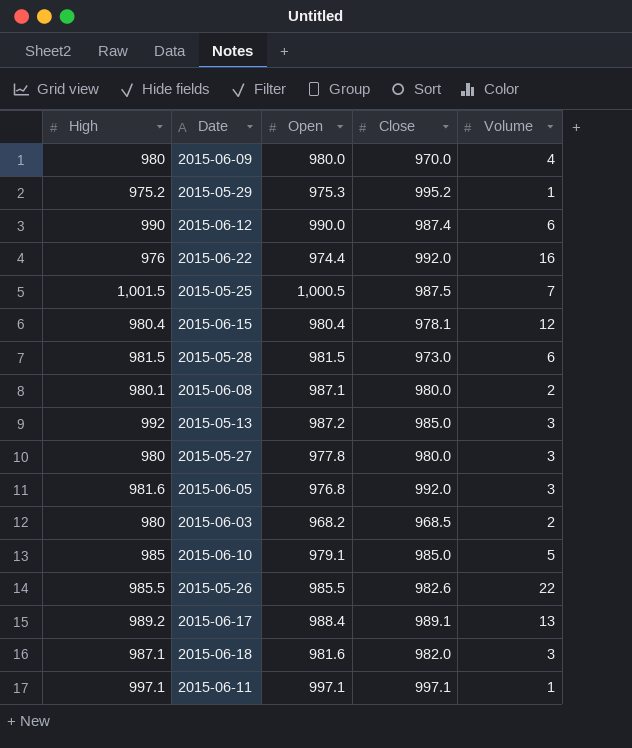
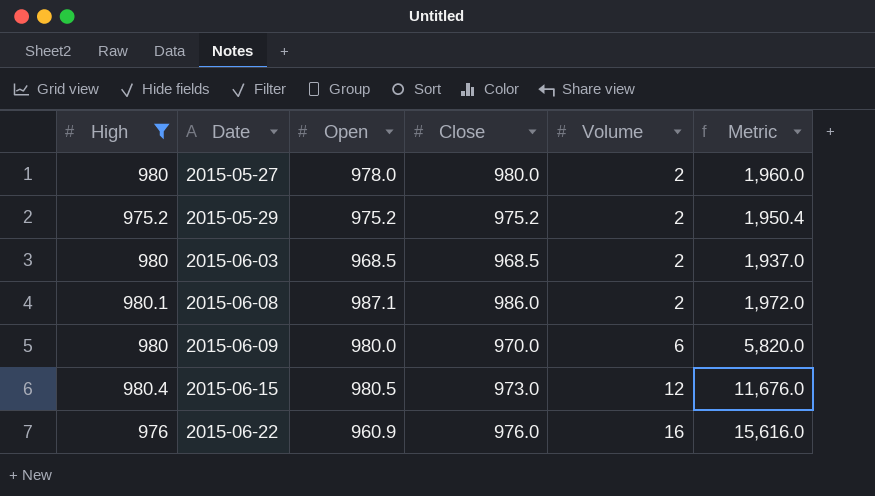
filter: none -> High <= 980.4
row order: none -> Date ascending
column Metric | formula: none -> [Close] * [Volume]
2015-05-27 | Open: 977.8 -> 978.0
2015-05-27 | Volume: 3 -> 2
2015-05-29 | Open: 975.3 -> 975.2
2015-05-29 | Close: 995.2 -> 975.2
2015-05-29 | Volume: 1 -> 2
2015-06-03 | Open: 968.2 -> 968.5
2015-06-08 | Close: 980.0 -> 986.0
2015-06-09 | Volume: 4 -> 6
2015-06-15 | Open: 980.4 -> 980.5
2015-06-15 | Close: 978.1 -> 973.0
2015-06-22 | Open: 974.4 -> 960.9
2015-06-22 | Close: 992.0 -> 976.0

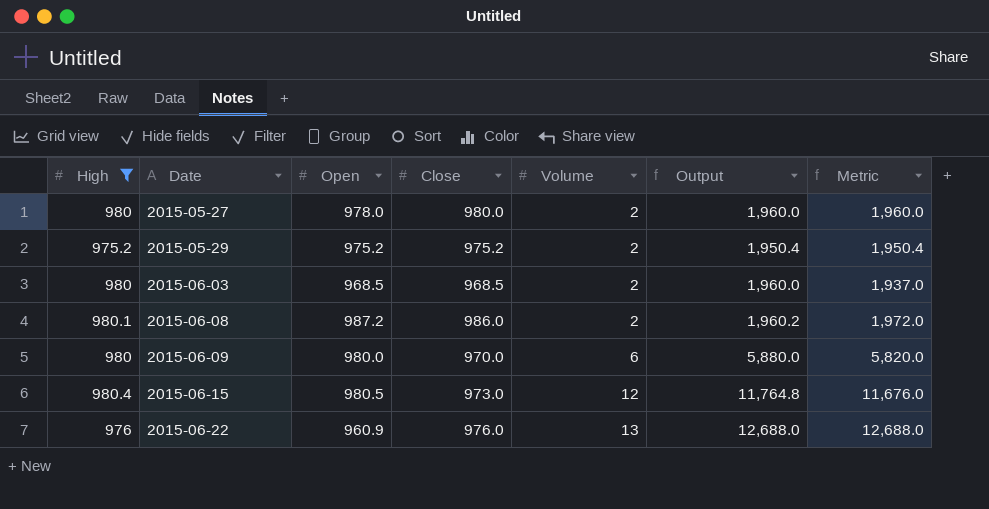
column Output | formula: none -> [High] * [Volume]
2015-06-08 | Open: 987.1 -> 987.2
2015-06-22 | Volume: 16 -> 13
2015-06-22 | Metric: 15,616.0 -> 12,688.0

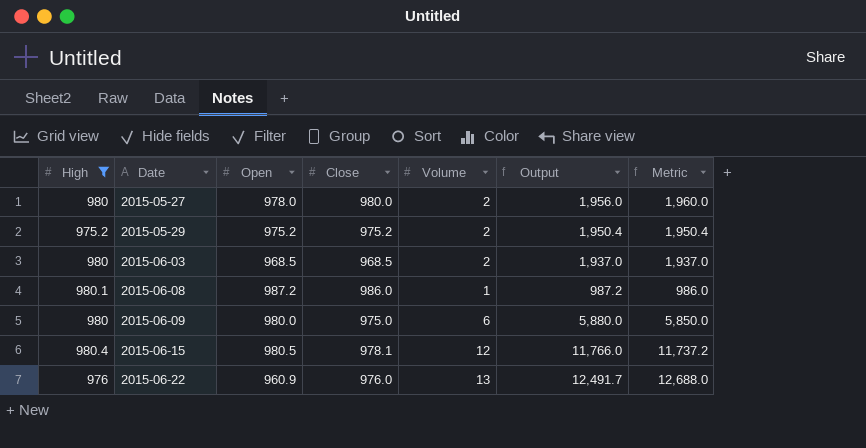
column Output | formula: [High] * [Volume] -> [Open] * [Volume]
2015-06-08 | Volume: 2 -> 1
2015-06-08 | Metric: 1,972.0 -> 986.0
2015-06-09 | Close: 970.0 -> 975.0
2015-06-09 | Metric: 5,820.0 -> 5,850.0
2015-06-15 | Close: 973.0 -> 978.1
2015-06-15 | Metric: 11,676.0 -> 11,737.2

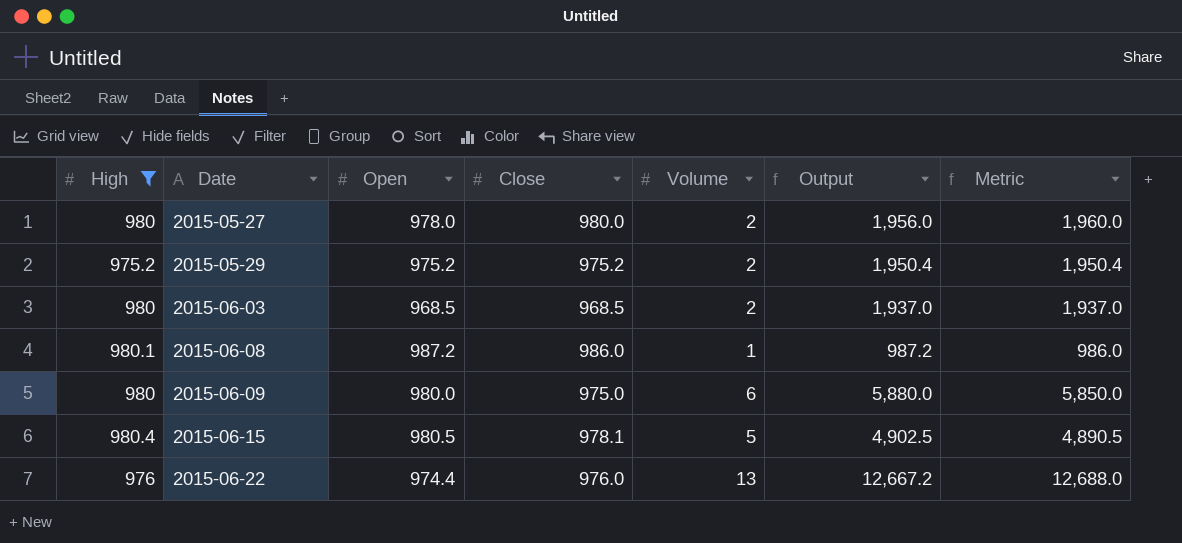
2015-06-15 | Volume: 12 -> 5
2015-06-15 | Output: 11,766.0 -> 4,902.5
2015-06-15 | Metric: 11,737.2 -> 4,890.5
2015-06-22 | Open: 960.9 -> 974.4
2015-06-22 | Output: 12,491.7 -> 12,667.2

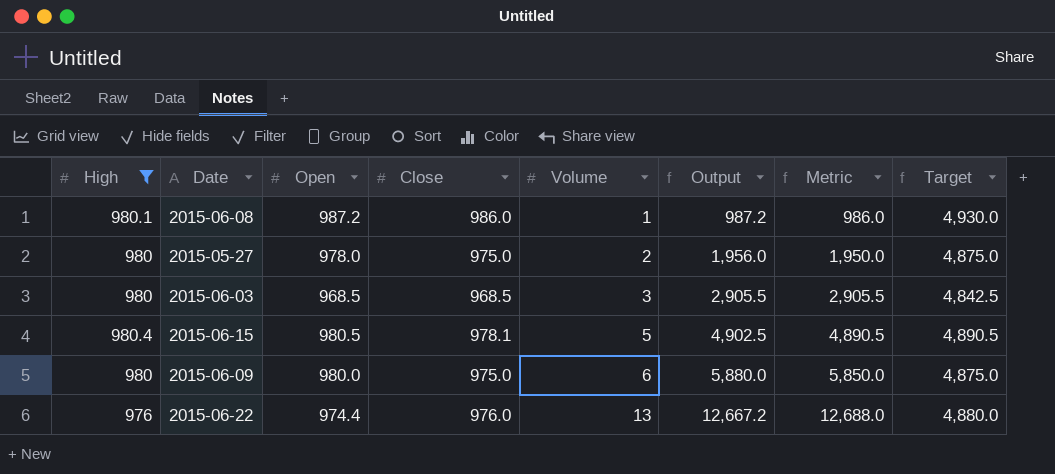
row order: Date ascending -> Volume ascending
column Target | formula: none -> [Close] * 5
row 2015-05-29: 975.2 | 975.2 | 975.2 | 2 | 1,950.4 | 1,950.4 -> none
2015-05-27 | Close: 980.0 -> 975.0
2015-05-27 | Metric: 1,960.0 -> 1,950.0
2015-06-03 | Volume: 2 -> 3
2015-06-03 | Output: 1,937.0 -> 2,905.5
2015-06-03 | Metric: 1,937.0 -> 2,905.5

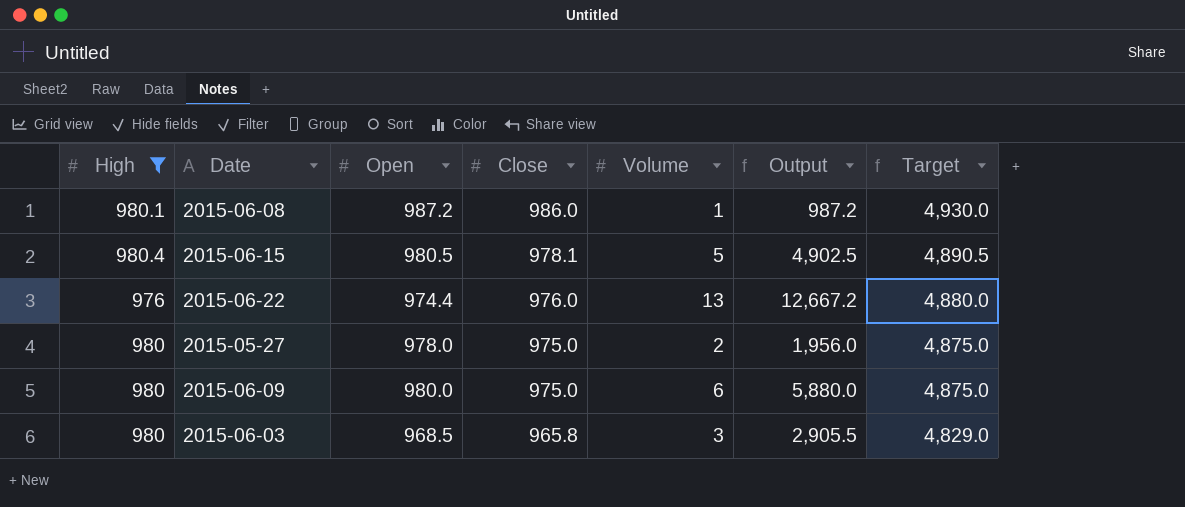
row order: Volume ascending -> Close descending
column Metric | formula: [Close] * [Volume] -> none
2015-06-03 | Close: 968.5 -> 965.8
2015-06-03 | Target: 4,842.5 -> 4,829.0

